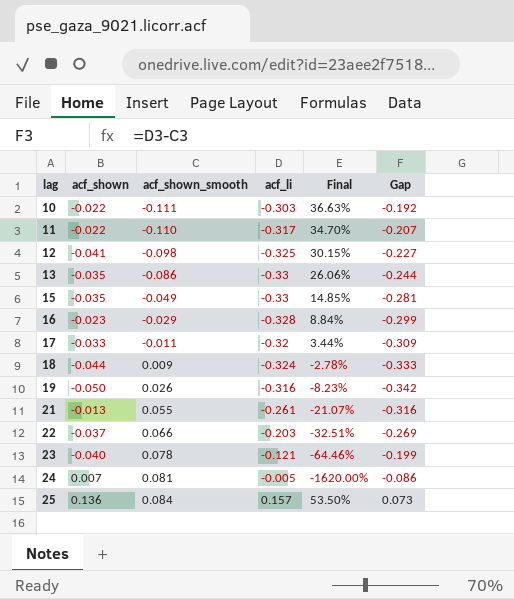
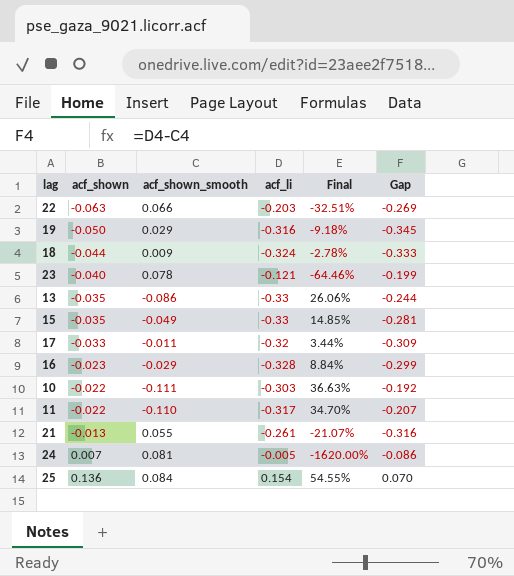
row order: lag ascending -> acf_shown ascending
row 12: -0.041 | -0.098 | -0.325 | 30.15% | -0.227 -> none
22 | acf_shown: -0.037 -> -0.063
19 | acf_shown_smooth: 0.026 -> 0.029
19 | Final: -8.23% -> -9.18%
19 | Gap: -0.342 -> -0.345
25 | acf_li: 0.157 -> 0.154
25 | Final: 53.50% -> 54.55%
25 | Gap: 0.073 -> 0.070

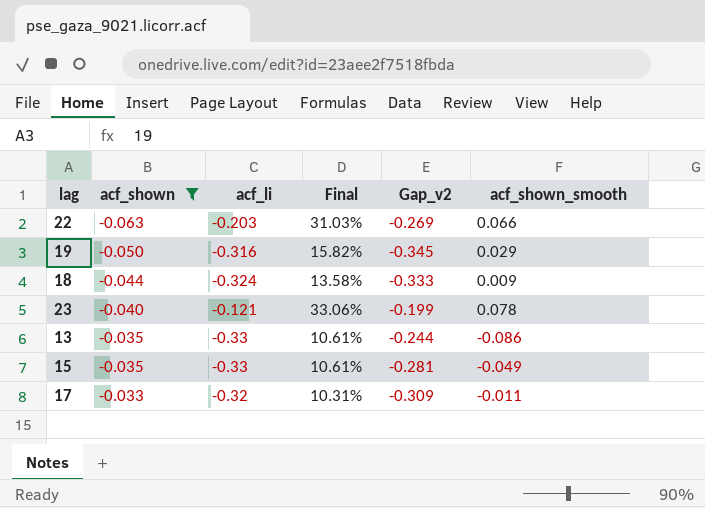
filter: none -> acf_shown <= -0.033
column Final | formula: [acf_shown_smooth] / [acf_li] -> [acf_shown] / [acf_li]
column name: Gap -> Gap_v2
column acf_shown_smooth | position: 3 -> 6

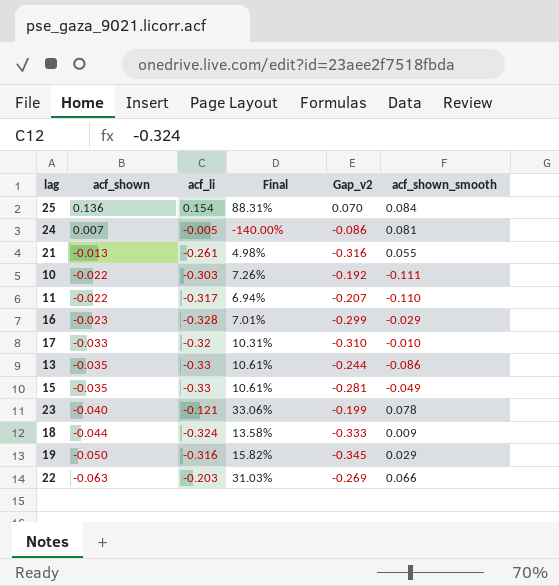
filter: acf_shown <= -0.033 -> none
row order: acf_shown ascending -> acf_shown descending
17 | Gap_v2: -0.309 -> -0.310
17 | acf_shown_smooth: -0.011 -> -0.010

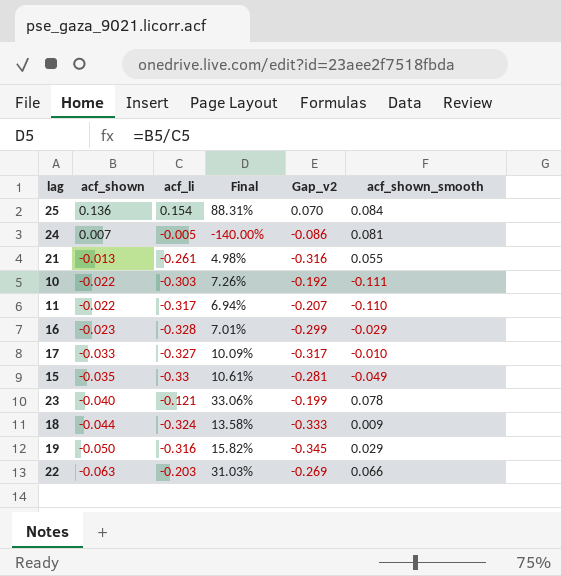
row 13: -0.035 | -0.33 | 10.61% | -0.244 | -0.086 -> none
17 | acf_li: -0.32 -> -0.327
17 | Final: 10.31% -> 10.09%
17 | Gap_v2: -0.310 -> -0.317

